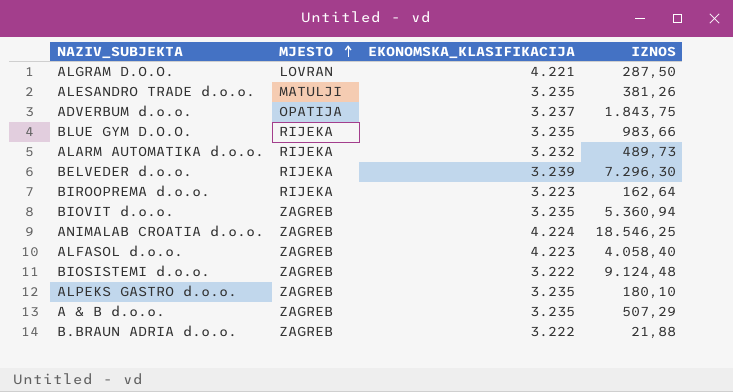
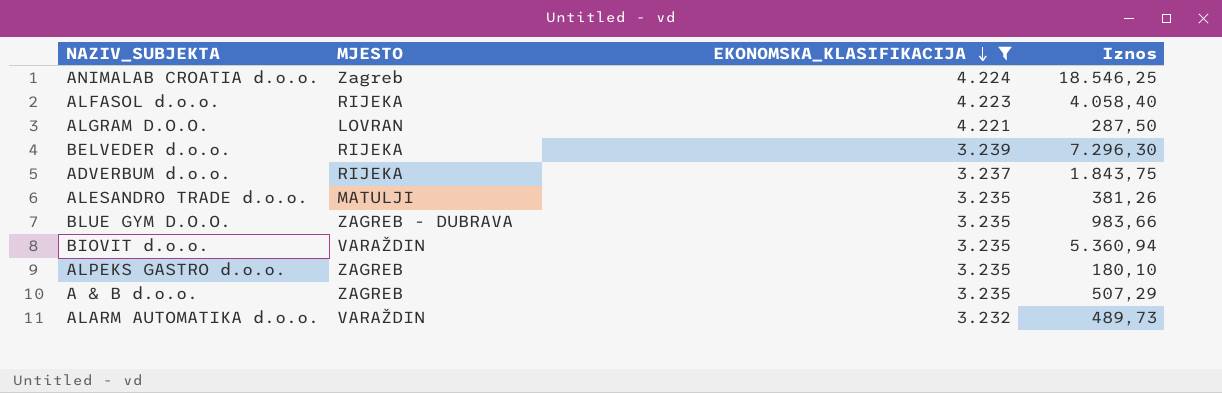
filter: none -> EKONOMSKA_KLASIFIKACIJA >= 3.232
row order: MJESTO ascending -> EKONOMSKA_KLASIFIKACIJA descending
column name: IZNOS -> Iznos
ANIMALAB CROATIA d.o.o. | MJESTO: ZAGREB -> Zagreb
ALFASOL d.o.o. | MJESTO: ZAGREB -> RIJEKA
ADVERBUM d.o.o. | MJESTO: OPATIJA -> RIJEKA
BLUE GYM D.O.O. | MJESTO: RIJEKA -> ZAGREB - DUBRAVA
BIOVIT d.o.o. | MJESTO: ZAGREB -> VARAŽDIN
ALARM AUTOMATIKA d.o.o. | MJESTO: RIJEKA -> VARAŽDIN

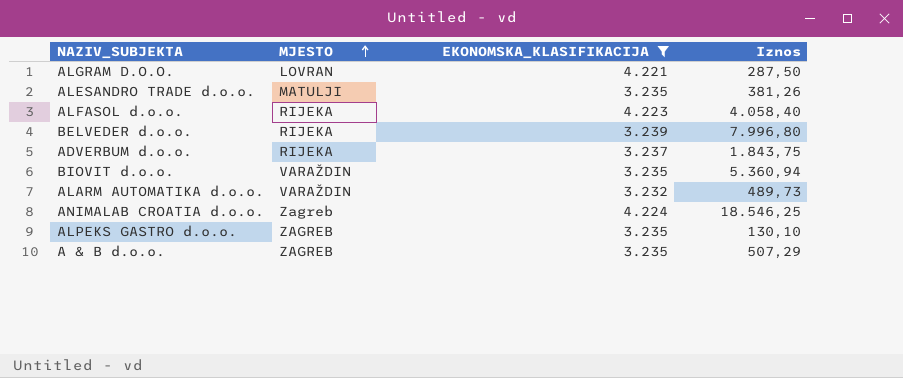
row order: EKONOMSKA_KLASIFIKACIJA descending -> MJESTO ascending
row BLUE GYM D.O.O.: ZAGREB - DUBRAVA | 3.235 | 983,66 -> none
BELVEDER d.o.o. | Iznos: 7.296,30 -> 7.996,80
ALPEKS GASTRO d.o.o. | Iznos: 180,10 -> 130,10

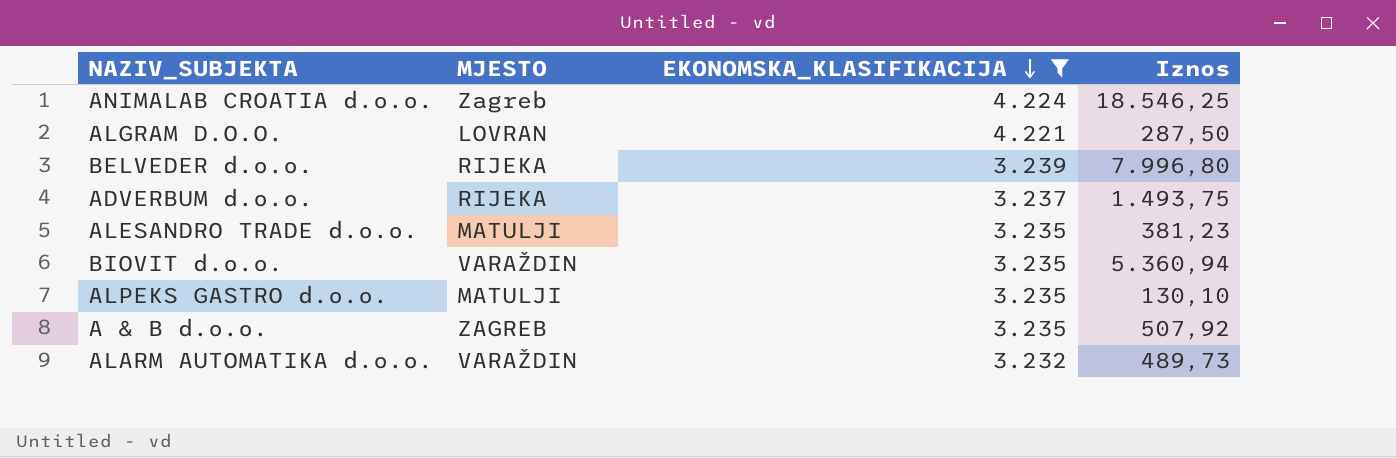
row order: MJESTO ascending -> EKONOMSKA_KLASIFIKACIJA descending
row ALFASOL d.o.o.: RIJEKA | 4.223 | 4.058,40 -> none
ADVERBUM d.o.o. | Iznos: 1.843,75 -> 1.493,75
ALESANDRO TRADE d.o.o. | Iznos: 381,26 -> 381,23
ALPEKS GASTRO d.o.o. | MJESTO: ZAGREB -> MATULJI
A & B d.o.o. | Iznos: 507,29 -> 507,92

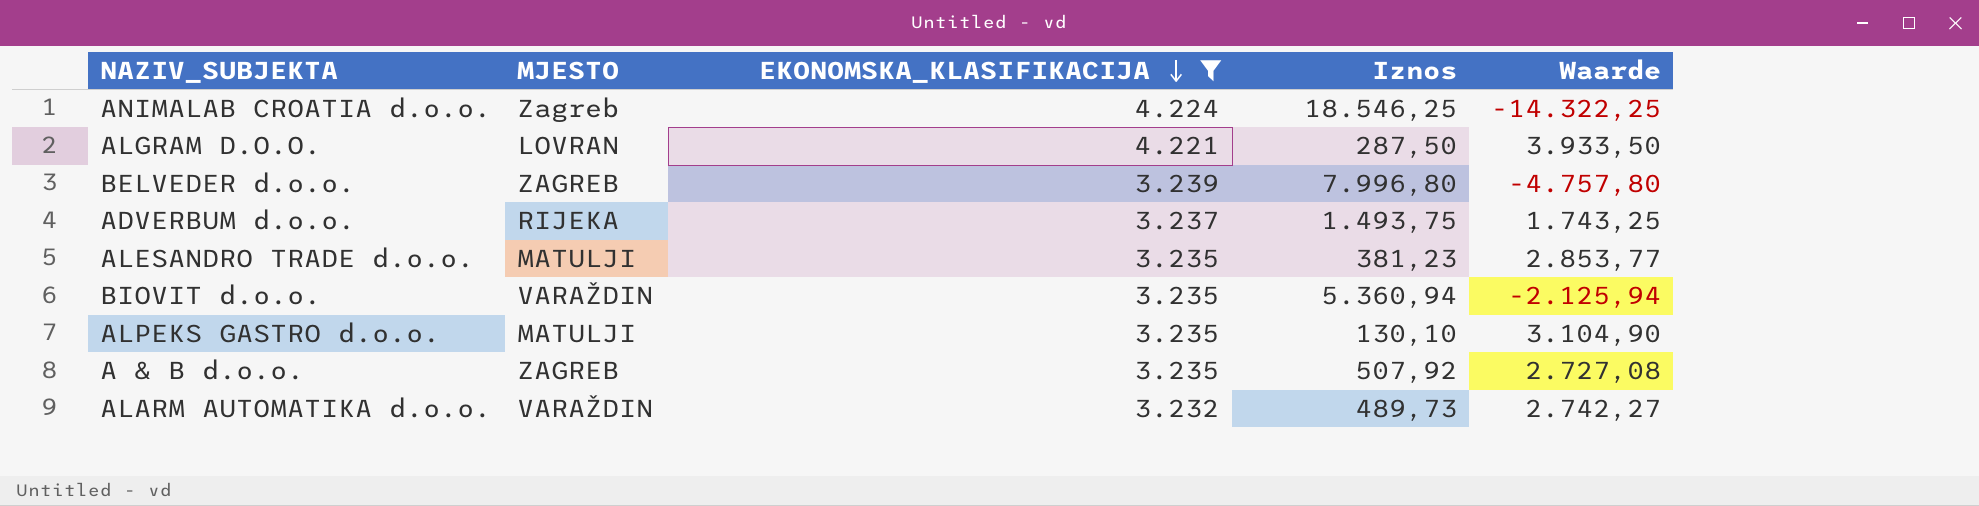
column Waarde | formula: none -> [EKONOMSKA_KLASIFIKACIJA] - [Iznos]
BELVEDER d.o.o. | MJESTO: RIJEKA -> ZAGREB

